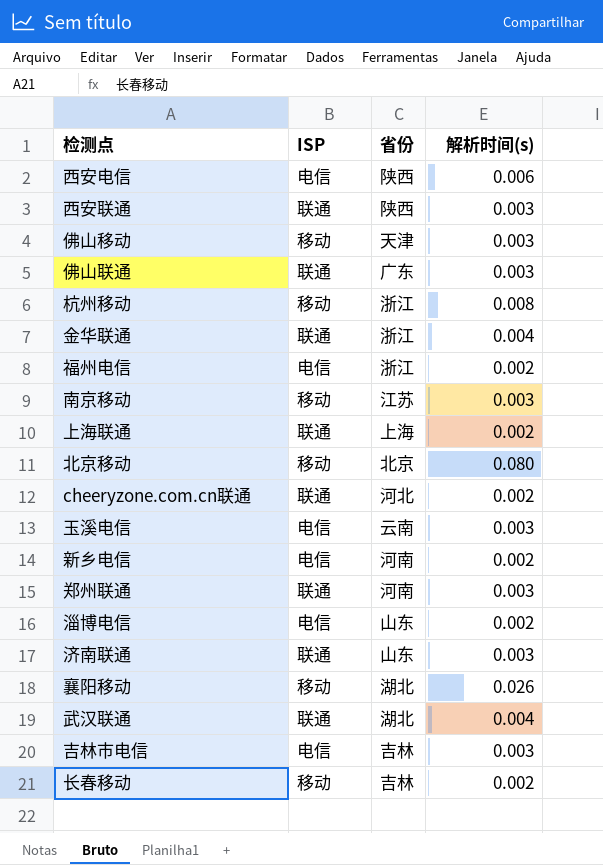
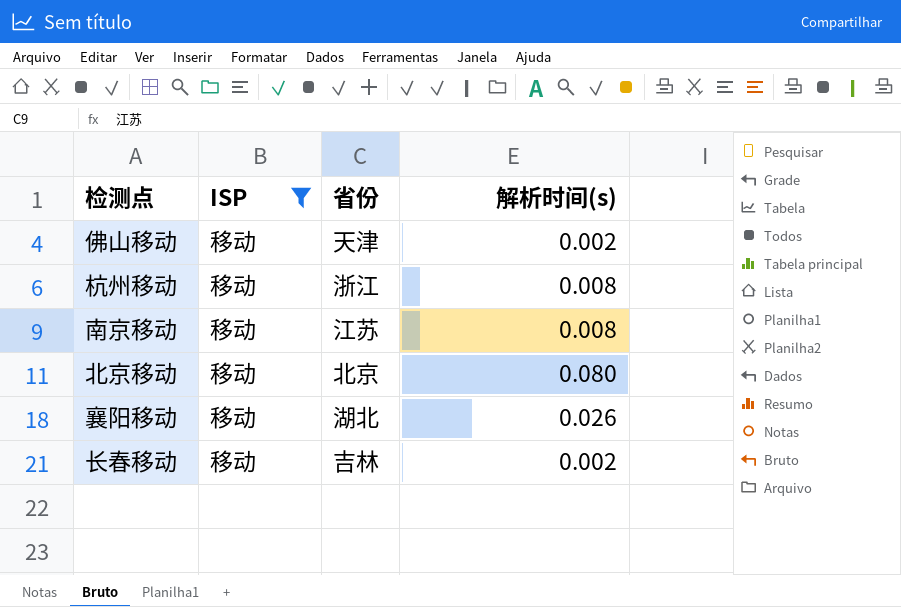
filter: none -> ISP = 移动
佛山移动 | 解析时间(s): 0.003 -> 0.002
南京移动 | 解析时间(s): 0.003 -> 0.008

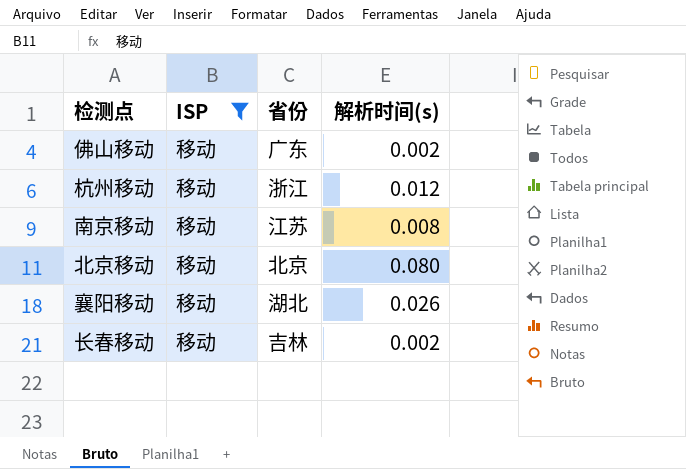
佛山移动 | 省份: 天津 -> 广东
杭州移动 | 解析时间(s): 0.008 -> 0.012

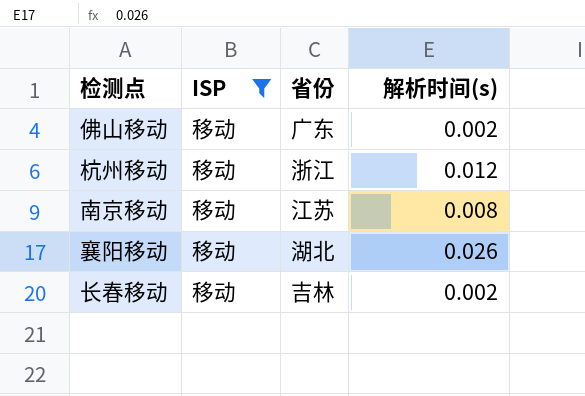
row 北京移动: 移动 | 北京 | 0.080 -> none

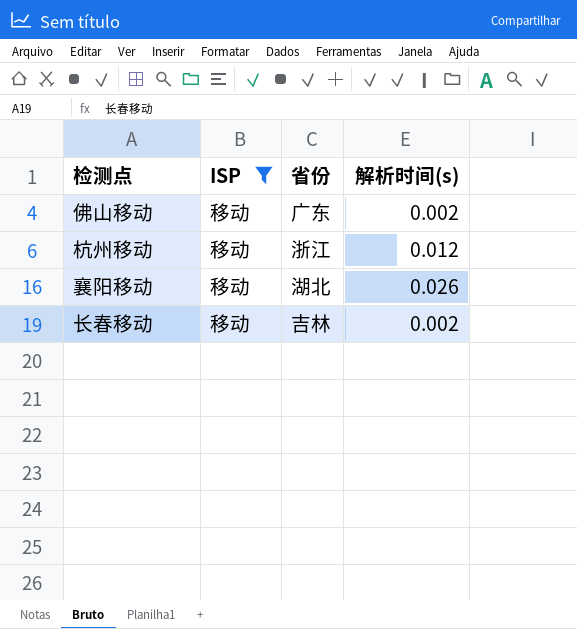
row 南京移动: 移动 | 江苏 | 0.008 -> none

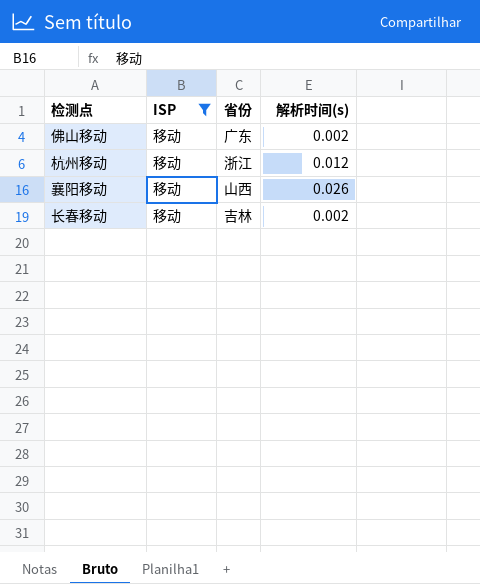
襄阳移动 | 省份: 湖北 -> 山西

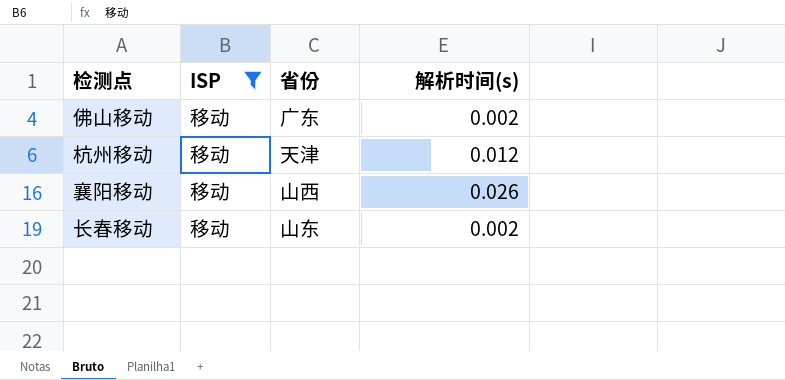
杭州移动 | 省份: 浙江 -> 天津
长春移动 | 省份: 吉林 -> 山东

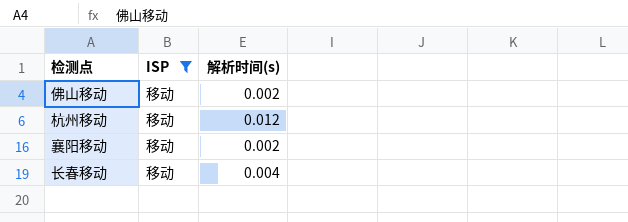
column 省份 | position: 3 -> none
襄阳移动 | 解析时间(s): 0.026 -> 0.002
长春移动 | 解析时间(s): 0.002 -> 0.004

